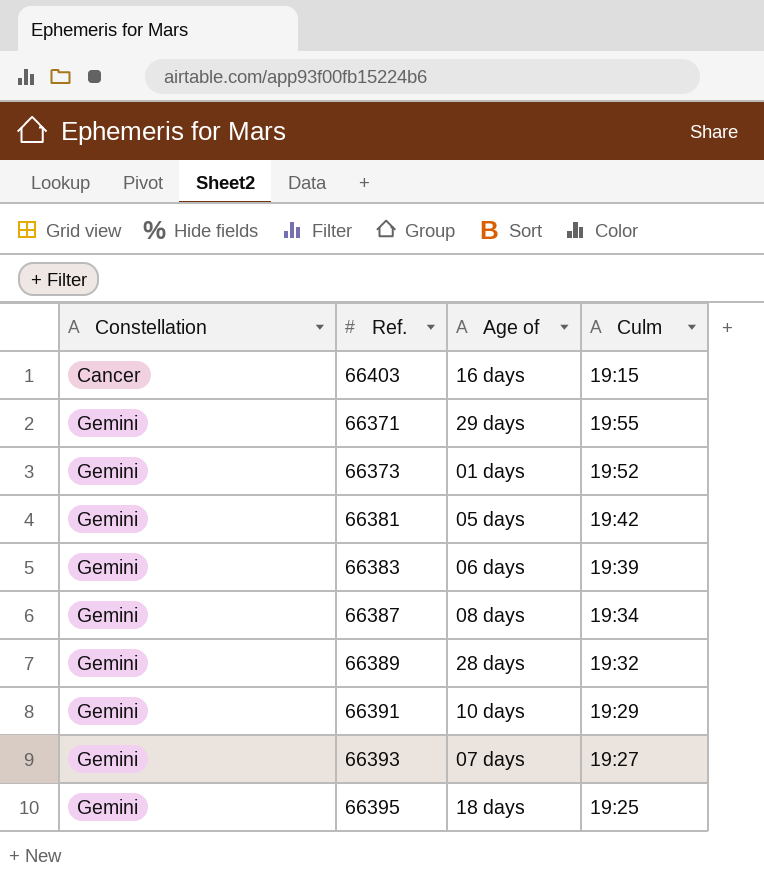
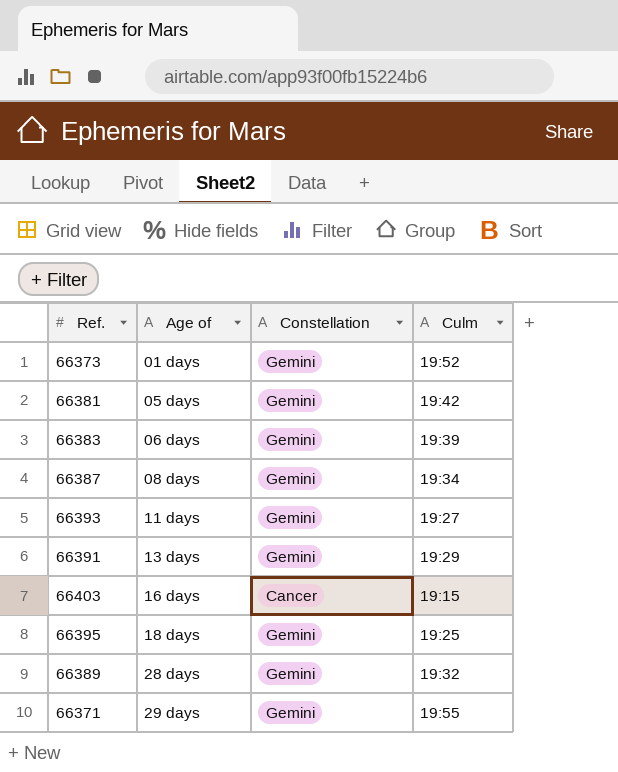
row order: Constellation ascending -> Age of ascending
column Constellation | position: 1 -> 3
66393 | Age of: 07 days -> 11 days
66391 | Age of: 10 days -> 13 days

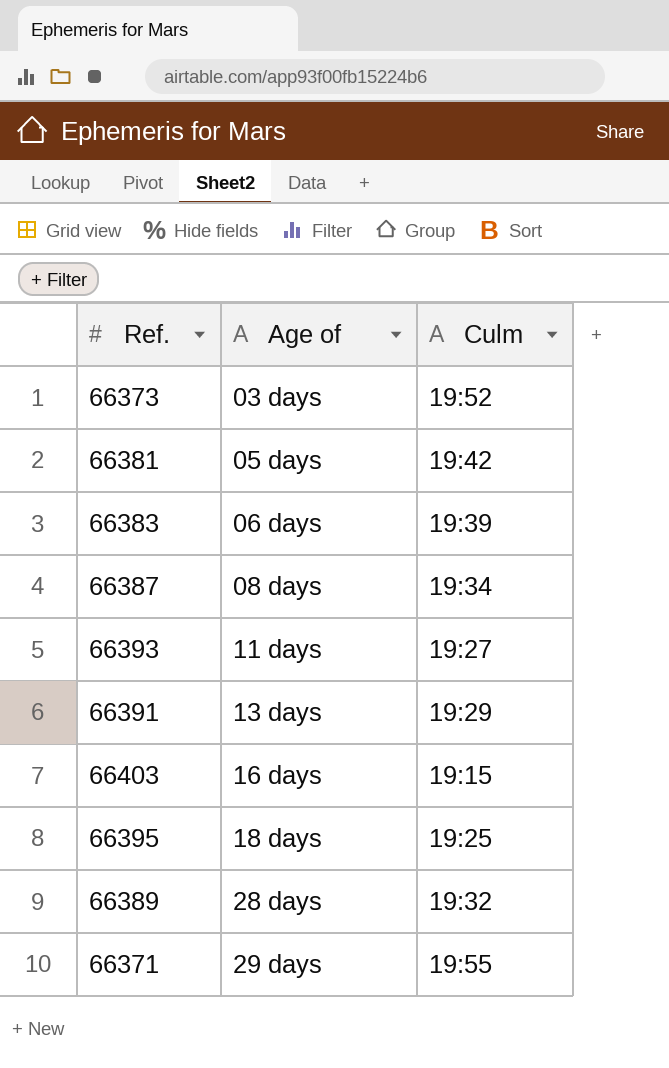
column Constellation | position: 3 -> none
66373 | Age of: 01 days -> 03 days

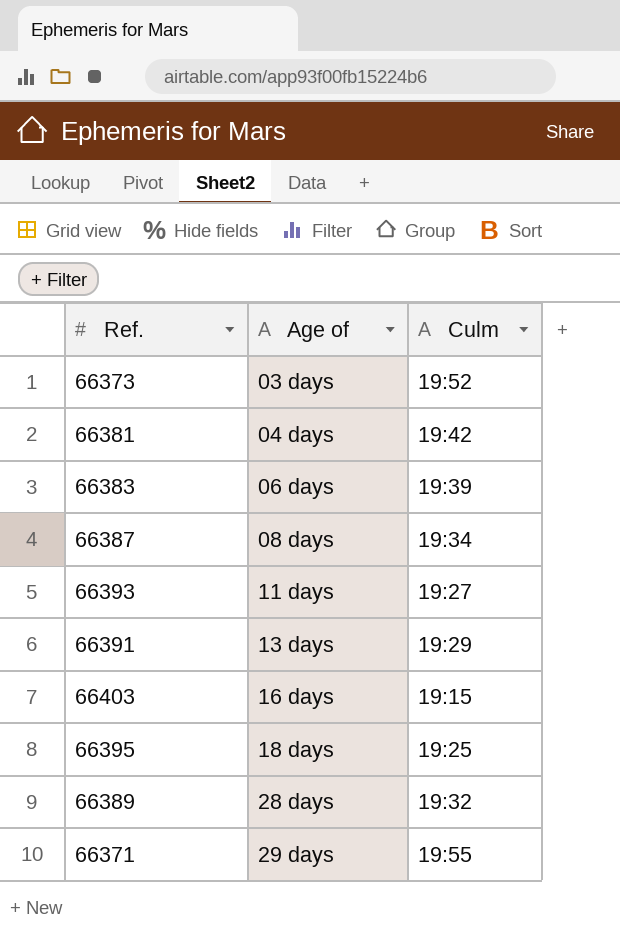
66381 | Age of: 05 days -> 04 days

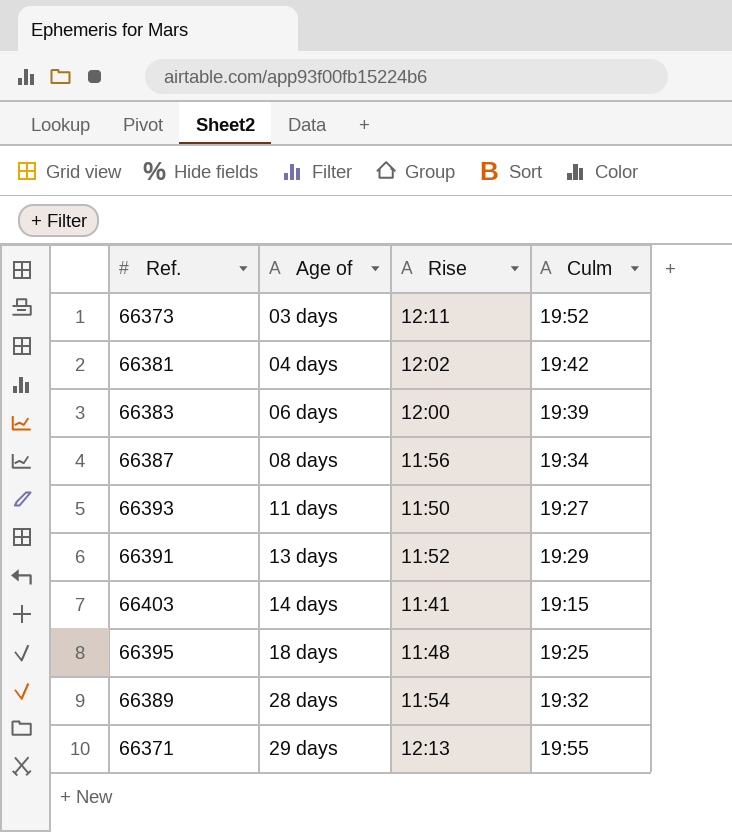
column Rise | position: none -> 3
66403 | Age of: 16 days -> 14 days

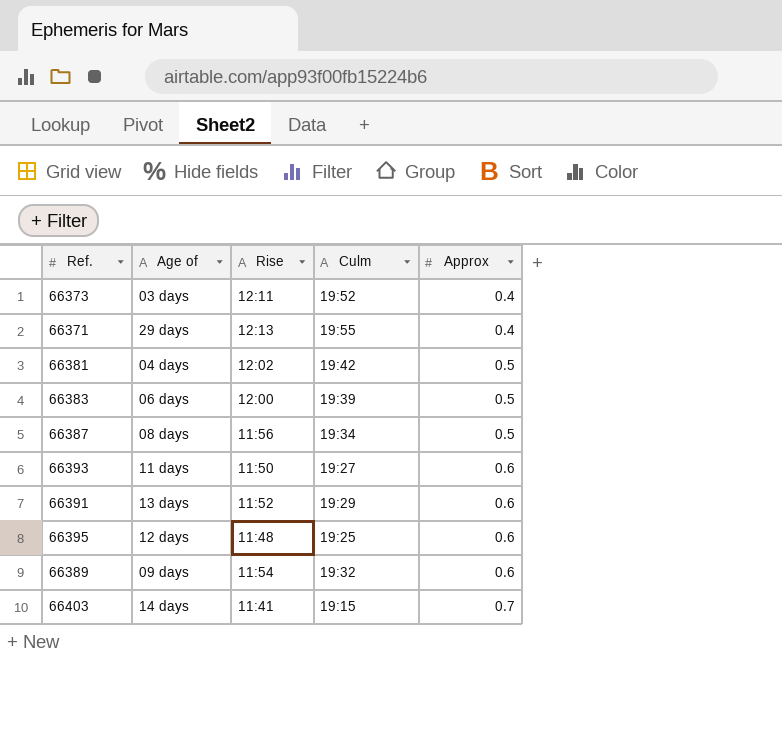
row order: Age of ascending -> Approx ascending
column Approx | position: none -> 5
66395 | Age of: 18 days -> 12 days
66389 | Age of: 28 days -> 09 days

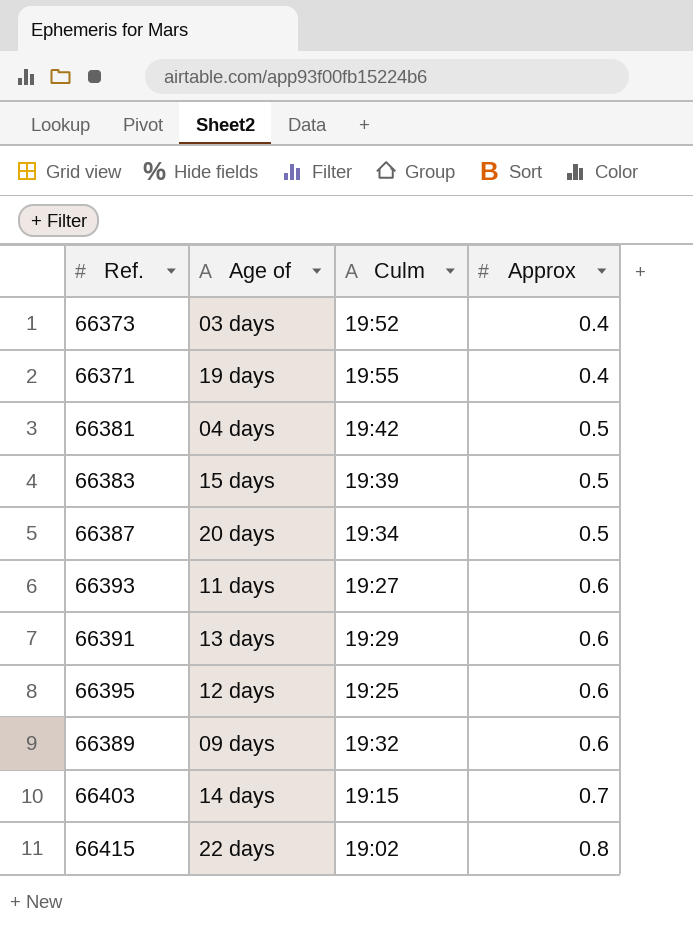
column Rise | position: 3 -> none
66371 | Age of: 29 days -> 19 days
66383 | Age of: 06 days -> 15 days
66387 | Age of: 08 days -> 20 days
row 66415: none -> 22 days | 19:02 | 0.8

